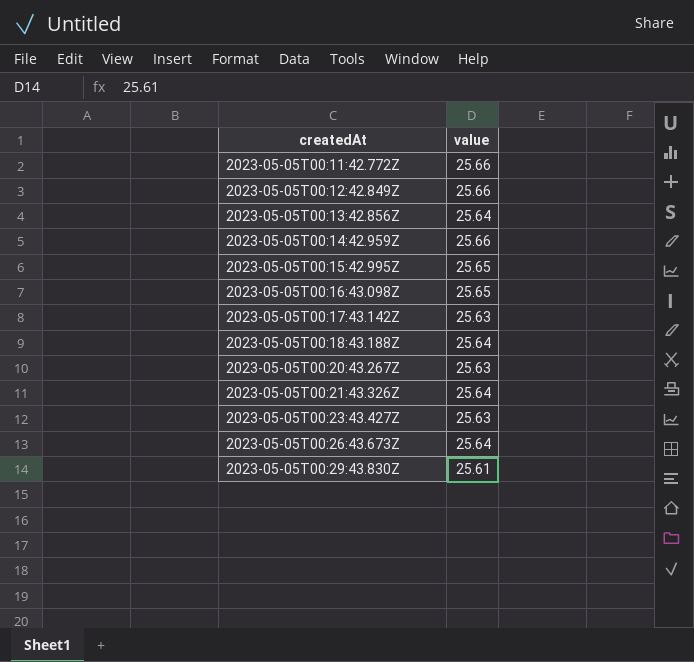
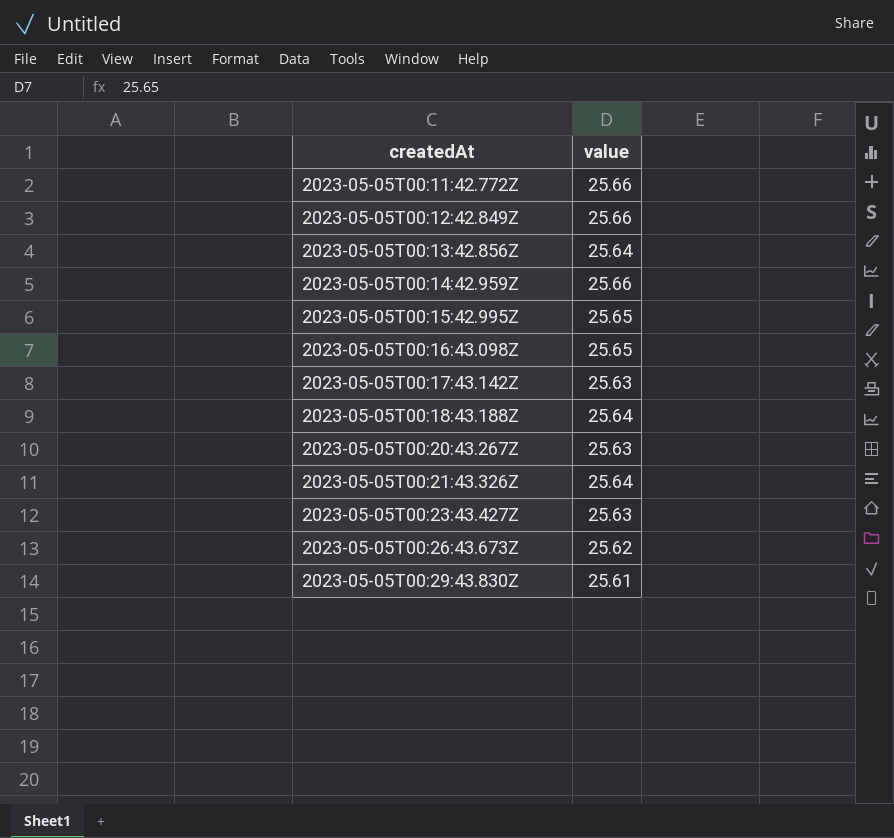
2023-05-05T00:26:43.673Z | value: 25.64 -> 25.62

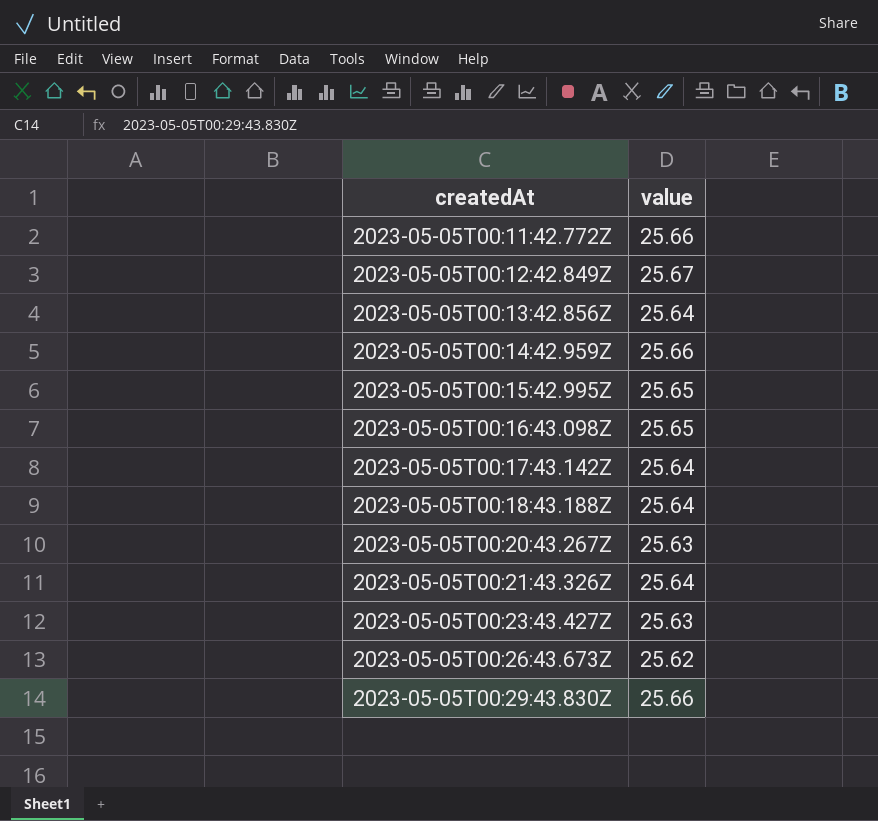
2023-05-05T00:12:42.849Z | value: 25.66 -> 25.67
2023-05-05T00:17:43.142Z | value: 25.63 -> 25.64
2023-05-05T00:29:43.830Z | value: 25.61 -> 25.66

